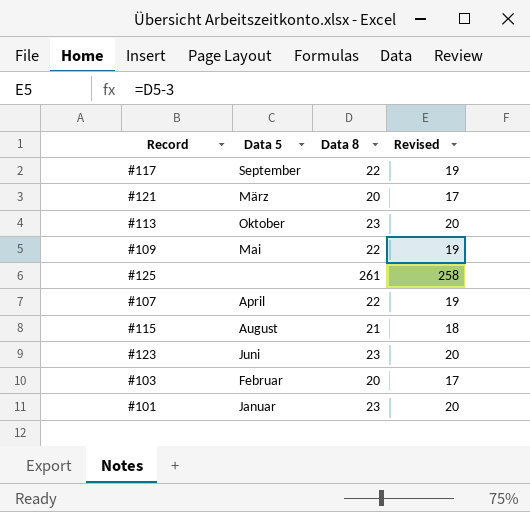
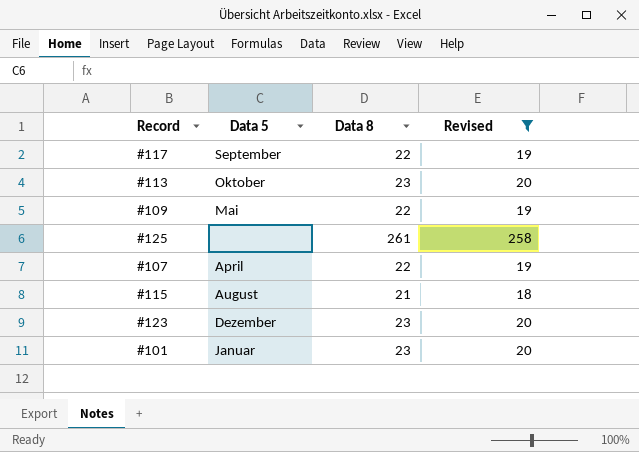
filter: none -> Revised != 17
#123 | Data 5: Juni -> Dezember

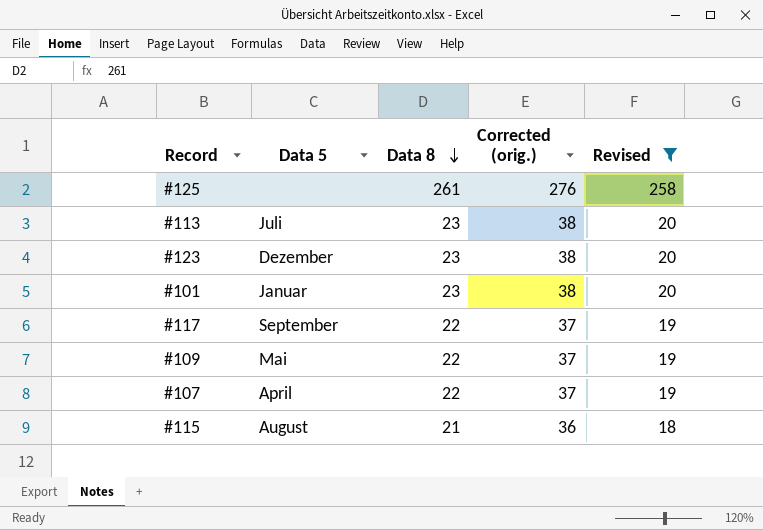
row order: none -> Data 8 descending
column Corrected (orig.) | formula: none -> [Data 8] + 15
#113 | Data 5: Oktober -> Juli

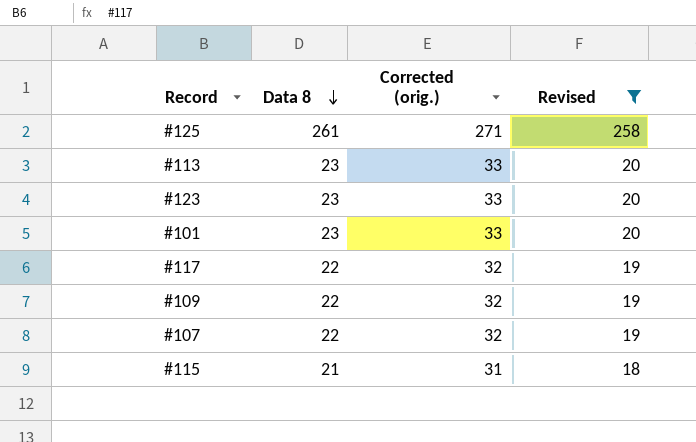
column Data 5 | position: 2 -> none
column Corrected (orig.) | formula: [Data 8] + 15 -> [Data 8] + 10

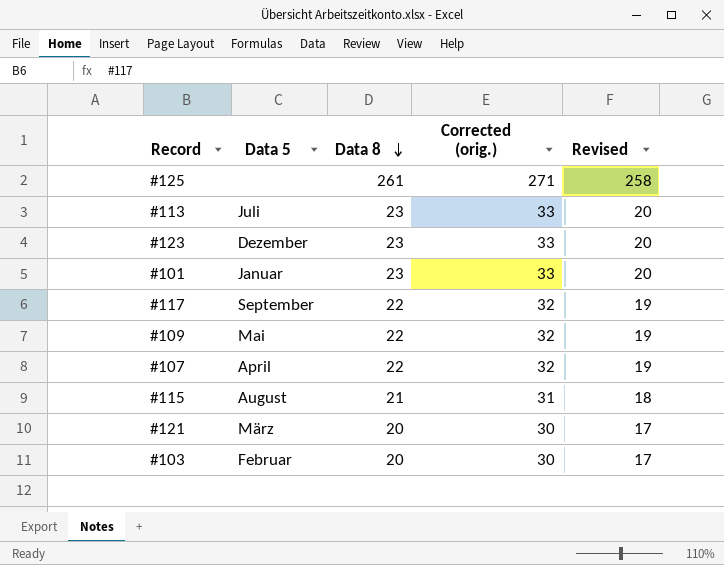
filter: Revised != 17 -> none
column Data 5 | position: none -> 2

